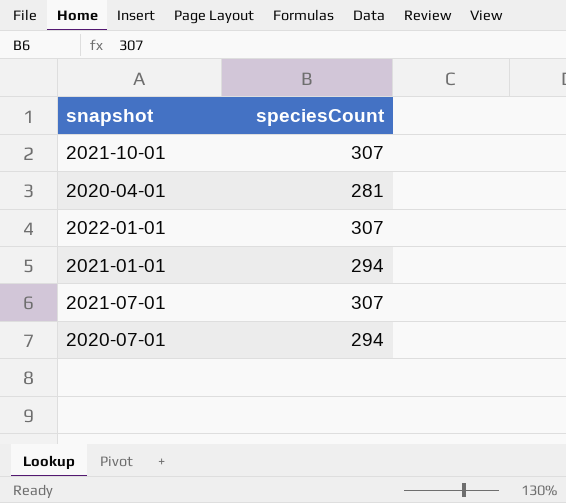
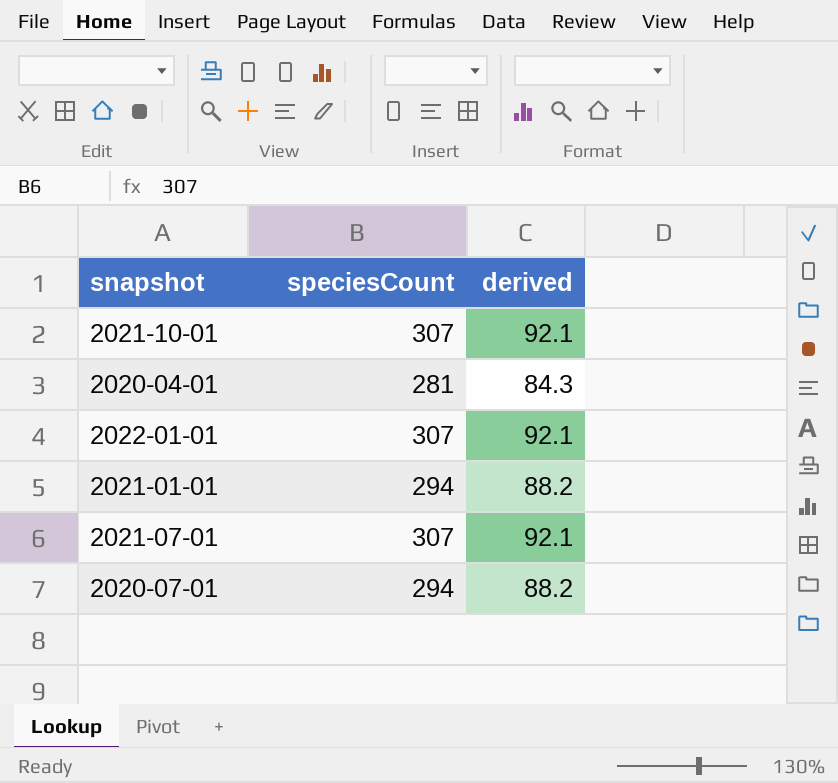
column derived | formula: none -> [speciesCount] * 0.3

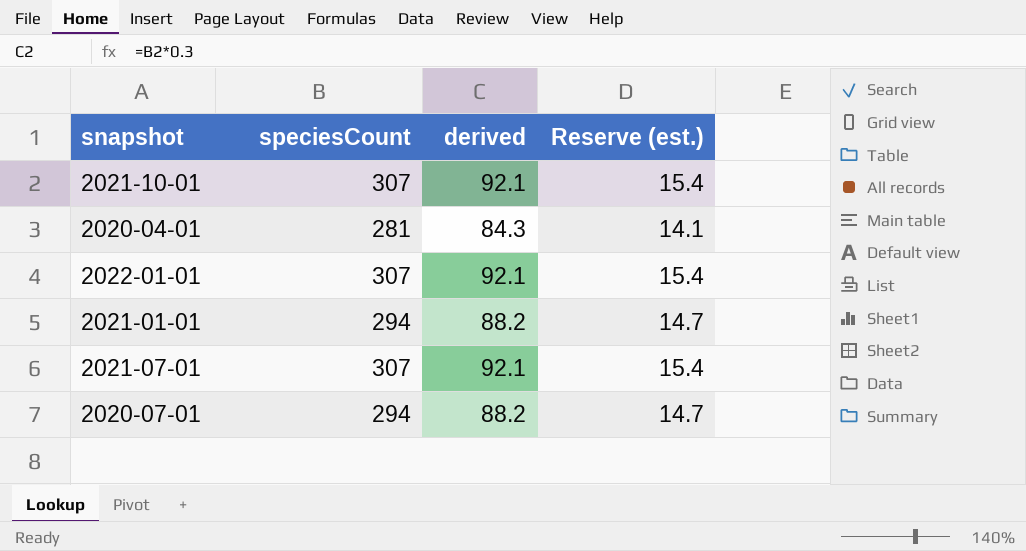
column Reserve (est.) | formula: none -> [speciesCount] * 0.05

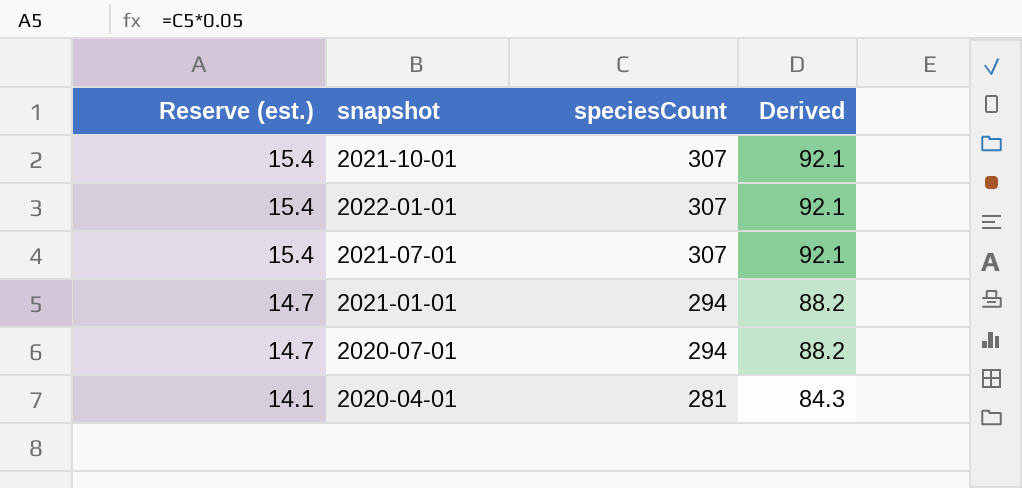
row order: none -> Reserve (est.) descending
column Reserve (est.) | position: 4 -> 1
column name: derived -> Derived

